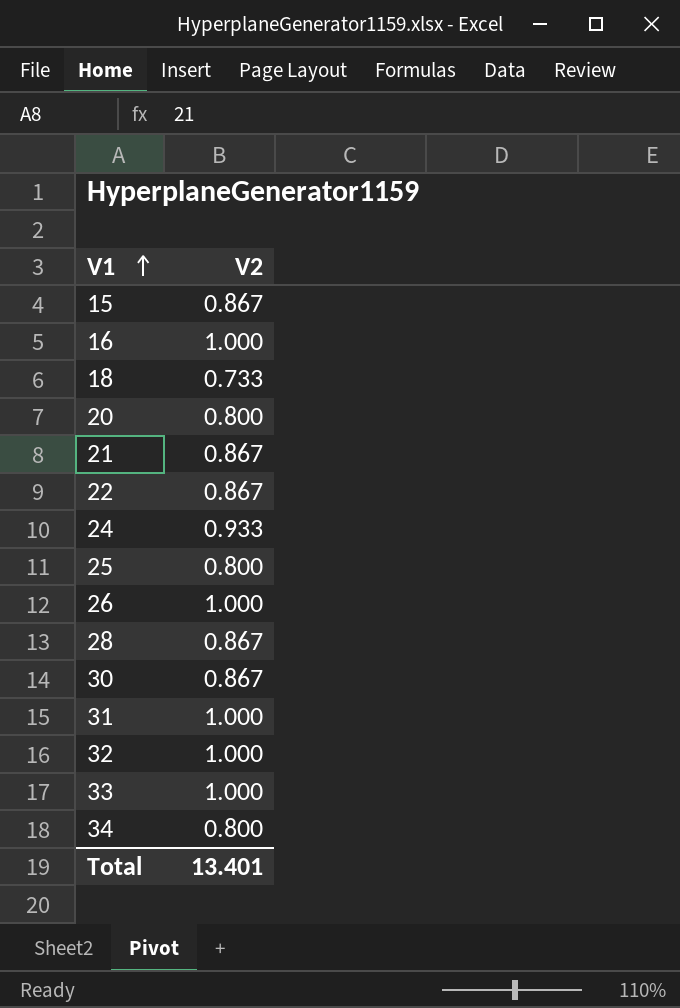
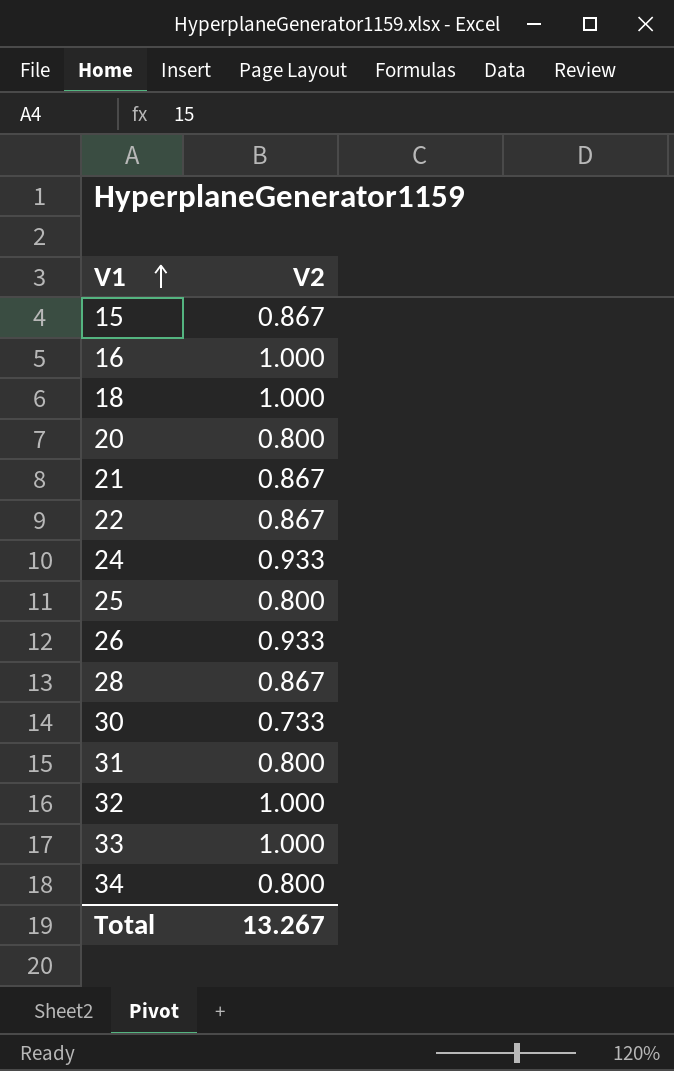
18 | V2: 0.733 -> 1.000
26 | V2: 1.000 -> 0.933
30 | V2: 0.867 -> 0.733
31 | V2: 1.000 -> 0.800
Total | V2: 13.401 -> 13.267

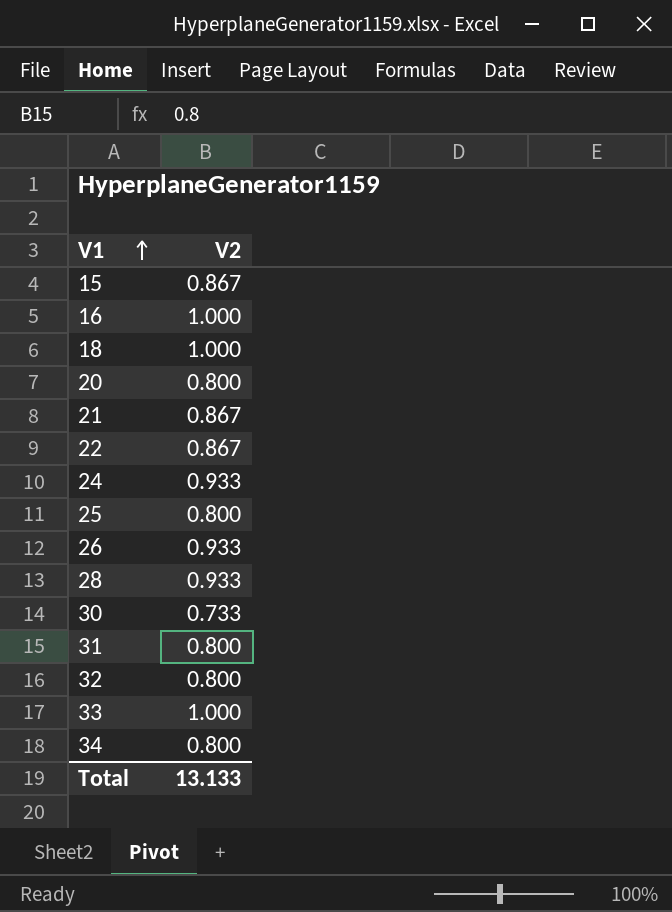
28 | V2: 0.867 -> 0.933
32 | V2: 1.000 -> 0.800
Total | V2: 13.267 -> 13.133

